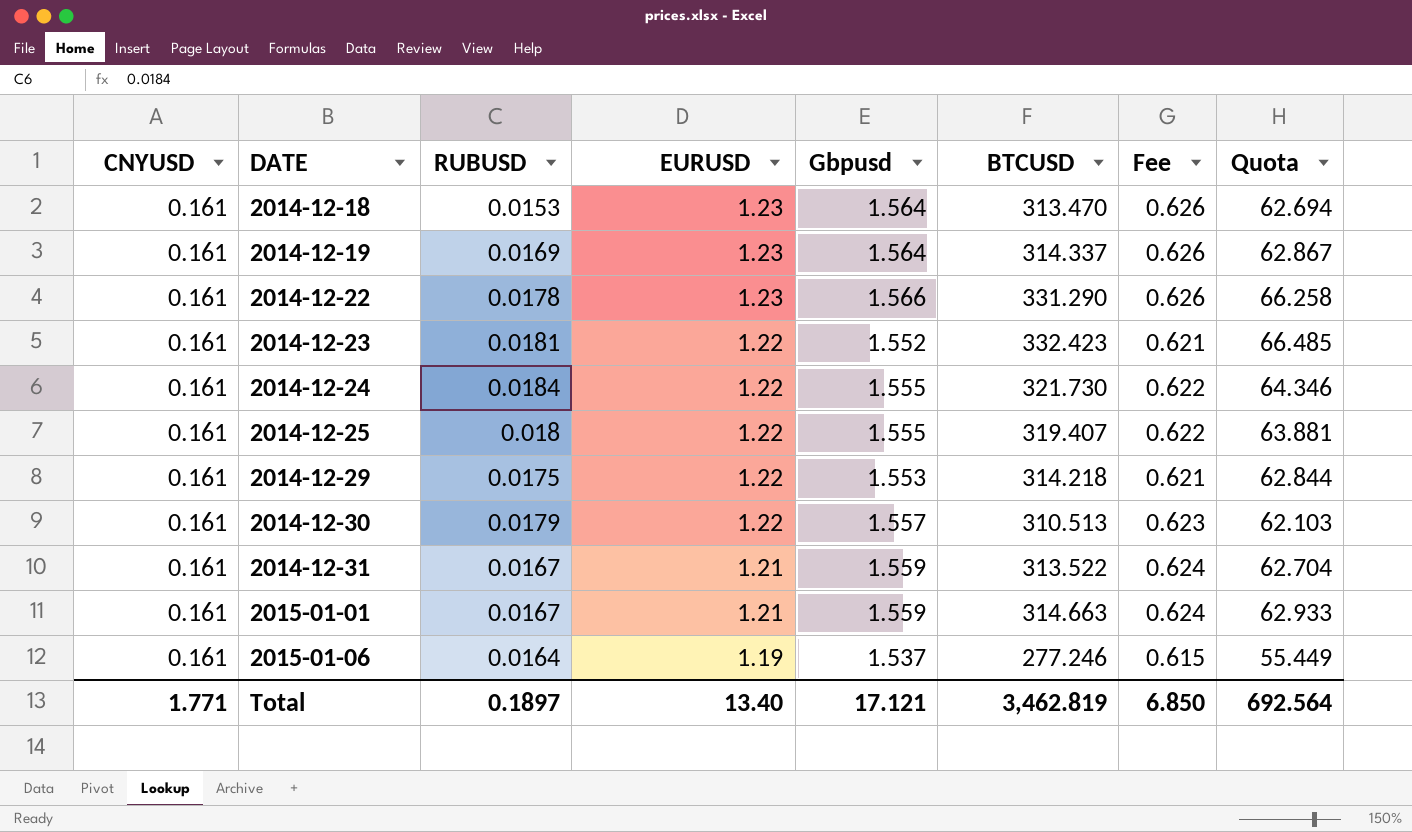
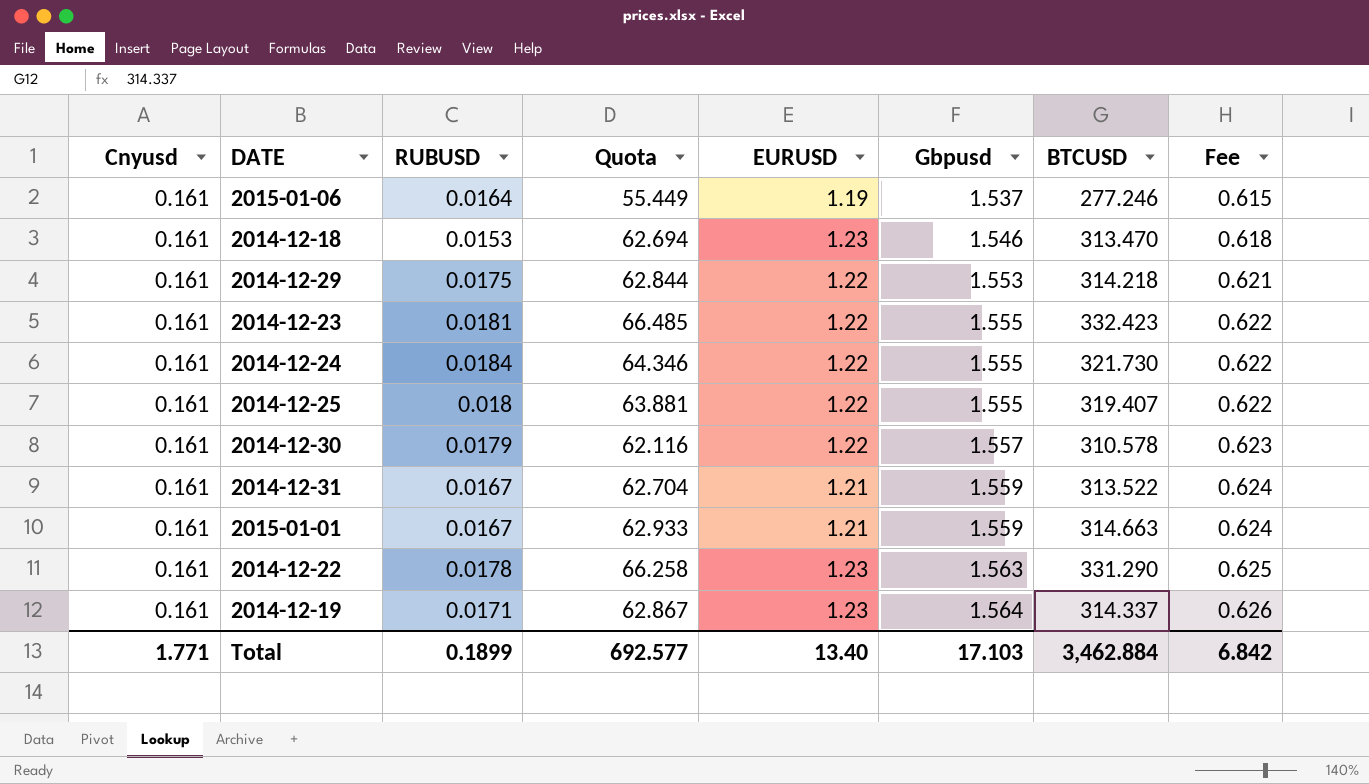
row order: DATE ascending -> Gbpusd ascending
column name: CNYUSD -> Cnyusd
column Quota | position: 8 -> 4
2014-12-18 | Gbpusd: 1.564 -> 1.546
2014-12-18 | Fee: 0.626 -> 0.618
2014-12-23 | Gbpusd: 1.552 -> 1.555
2014-12-23 | Fee: 0.621 -> 0.622
2014-12-30 | Quota: 62.103 -> 62.116
2014-12-30 | BTCUSD: 310.513 -> 310.578
2014-12-22 | Gbpusd: 1.566 -> 1.563
2014-12-22 | Fee: 0.626 -> 0.625
2014-12-19 | RUBUSD: 0.0169 -> 0.0171
Total | RUBUSD: 0.1897 -> 0.1899
Total | Quota: 692.564 -> 692.577
Total | Gbpusd: 17.121 -> 17.103
Total | BTCUSD: 3,462.819 -> 3,462.884
Total | Fee: 6.850 -> 6.842

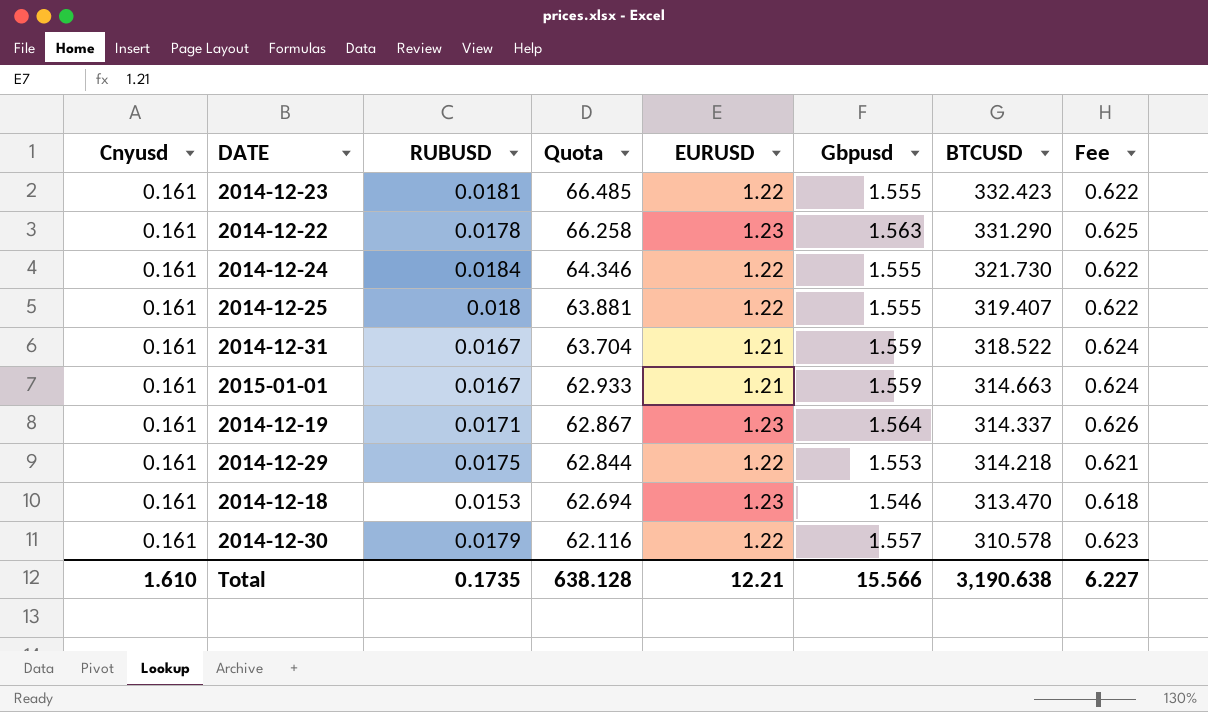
row order: Gbpusd ascending -> Quota descending
row 2015-01-06: 0.161 | 0.0164 | 55.449 | 1.19 | 1.537 | 277.246 | 0.615 -> none
2014-12-31 | Quota: 62.704 -> 63.704
2014-12-31 | BTCUSD: 313.522 -> 318.522
Total | Cnyusd: 1.771 -> 1.610
Total | RUBUSD: 0.1899 -> 0.1735
Total | Quota: 692.577 -> 638.128
Total | EURUSD: 13.40 -> 12.21
Total | Gbpusd: 17.103 -> 15.566
Total | BTCUSD: 3,462.884 -> 3,190.638
Total | Fee: 6.842 -> 6.227

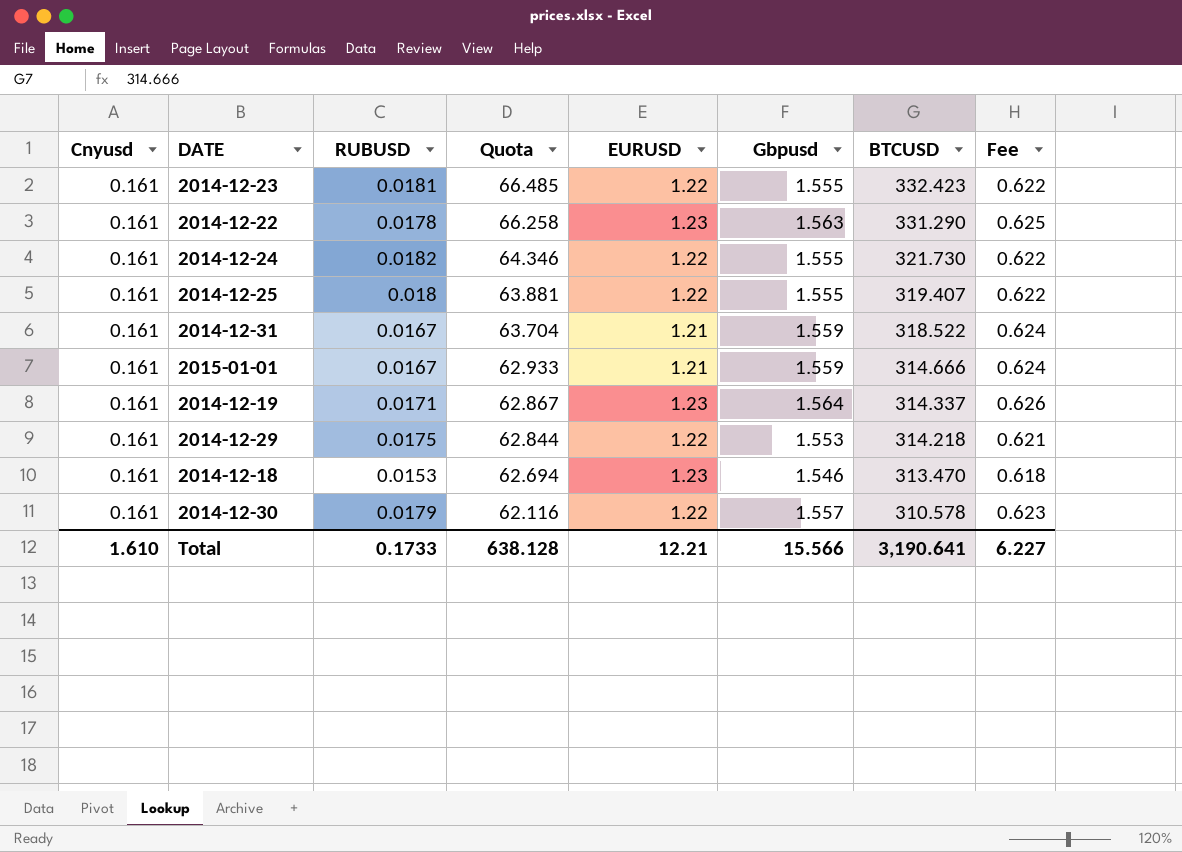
2014-12-24 | RUBUSD: 0.0184 -> 0.0182
2015-01-01 | BTCUSD: 314.663 -> 314.666
Total | RUBUSD: 0.1735 -> 0.1733
Total | BTCUSD: 3,190.638 -> 3,190.641

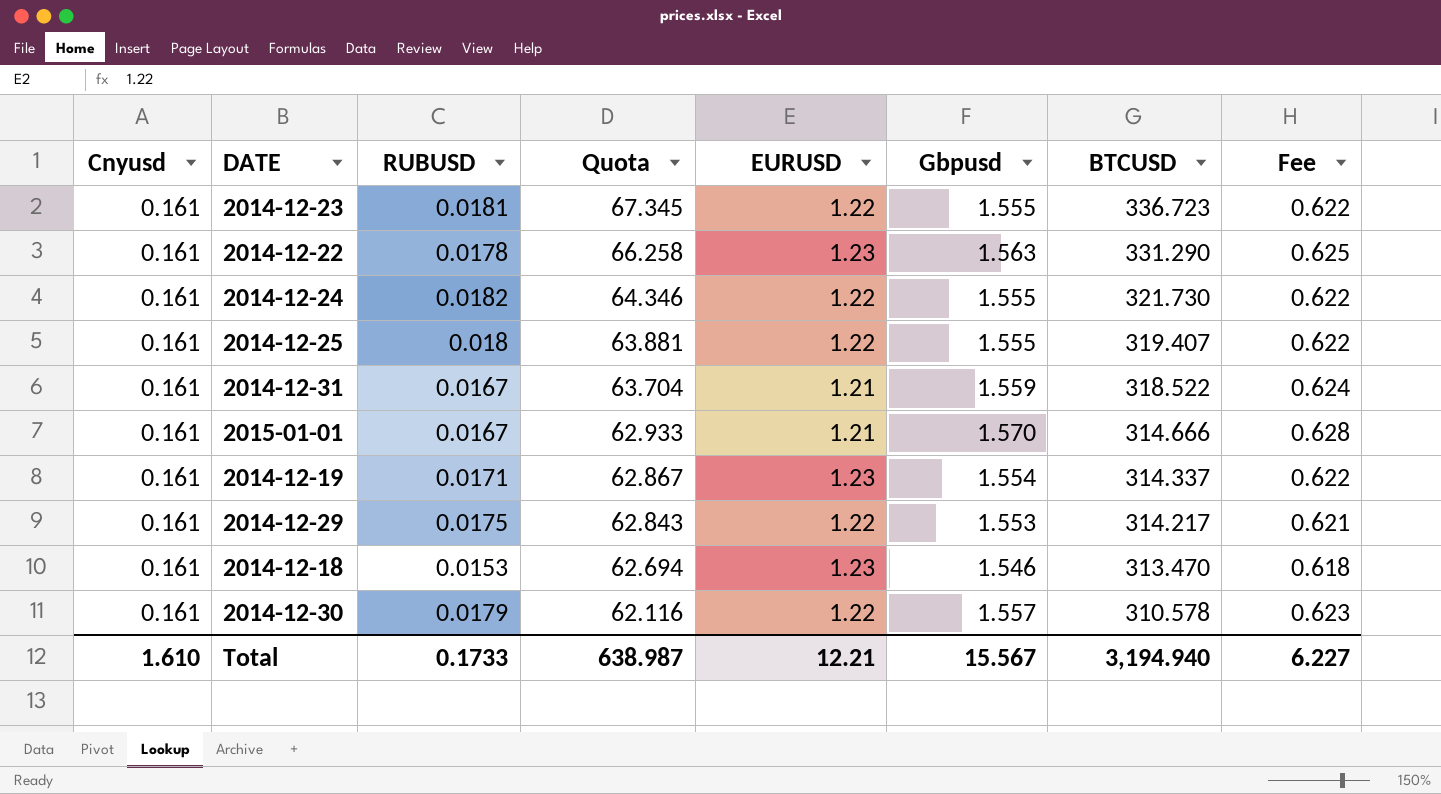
2014-12-23 | Quota: 66.485 -> 67.345
2014-12-23 | BTCUSD: 332.423 -> 336.723
2015-01-01 | Gbpusd: 1.559 -> 1.570
2015-01-01 | Fee: 0.624 -> 0.628
2014-12-19 | Gbpusd: 1.564 -> 1.554
2014-12-19 | Fee: 0.626 -> 0.622
2014-12-29 | Quota: 62.844 -> 62.843
2014-12-29 | BTCUSD: 314.218 -> 314.217
Total | Quota: 638.128 -> 638.987
Total | Gbpusd: 15.566 -> 15.567
Total | BTCUSD: 3,190.641 -> 3,194.940

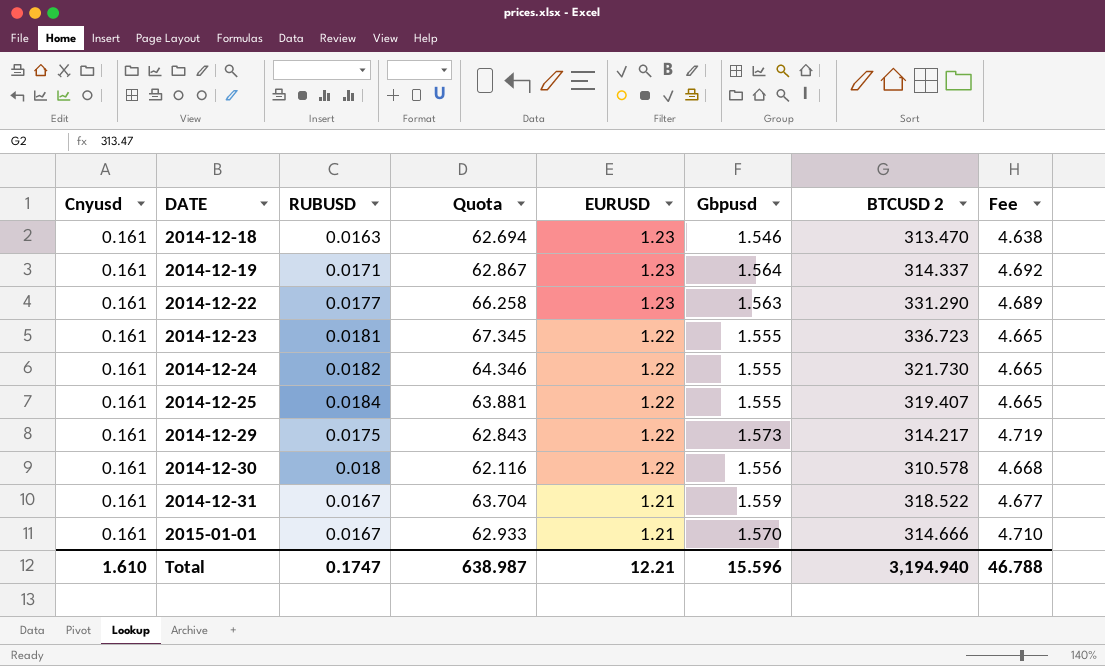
row order: Quota descending -> DATE ascending
column name: BTCUSD -> BTCUSD 2
column Fee | formula: [Gbpusd] * 0.4 -> [Gbpusd] * 3
2014-12-18 | RUBUSD: 0.0153 -> 0.0163
2014-12-19 | Gbpusd: 1.554 -> 1.564
2014-12-22 | RUBUSD: 0.0178 -> 0.0177
2014-12-25 | RUBUSD: 0.018 -> 0.0184
2014-12-29 | Gbpusd: 1.553 -> 1.573
2014-12-30 | RUBUSD: 0.0179 -> 0.018
2014-12-30 | Gbpusd: 1.557 -> 1.556
Total | RUBUSD: 0.1733 -> 0.1747
Total | Gbpusd: 15.567 -> 15.596
Total | Fee: 6.227 -> 46.788

